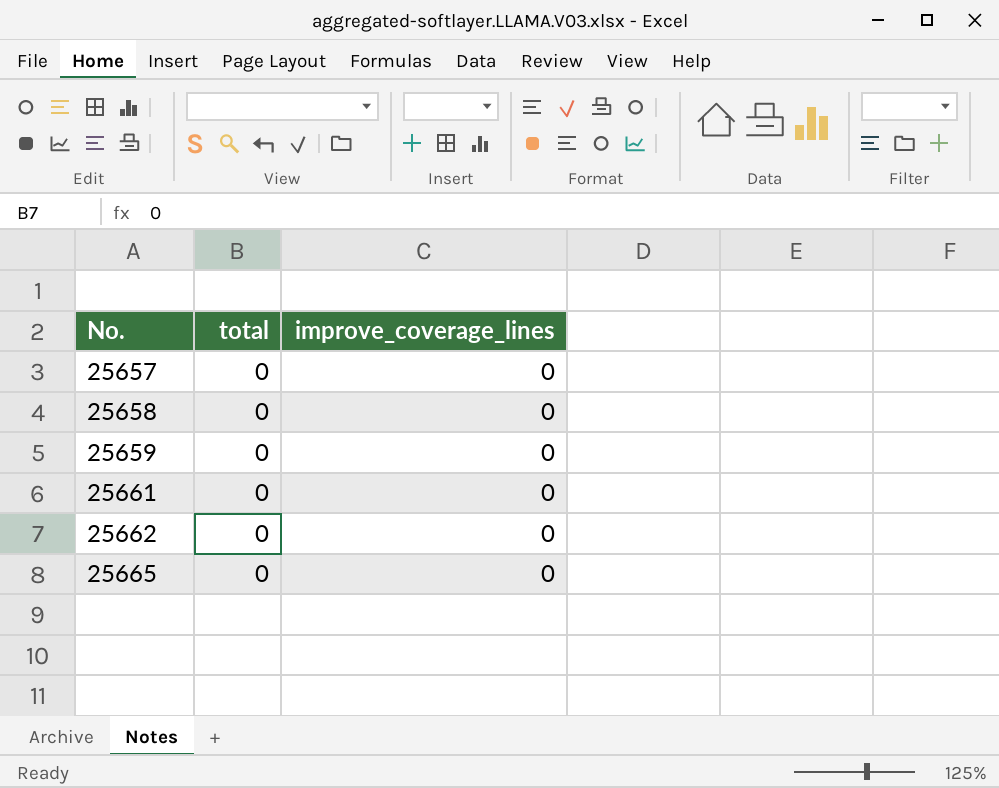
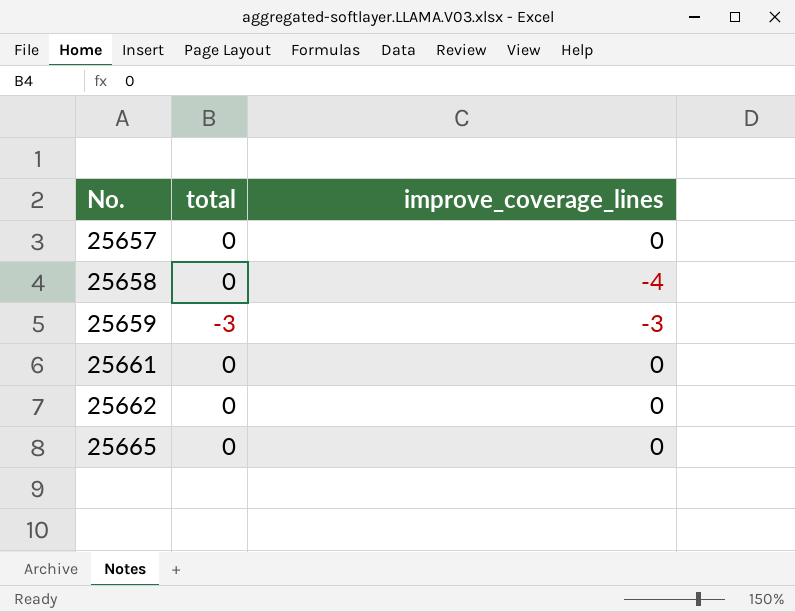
25658 | improve_coverage_lines: 0 -> -4
25659 | total: 0 -> -3
25659 | improve_coverage_lines: 0 -> -3

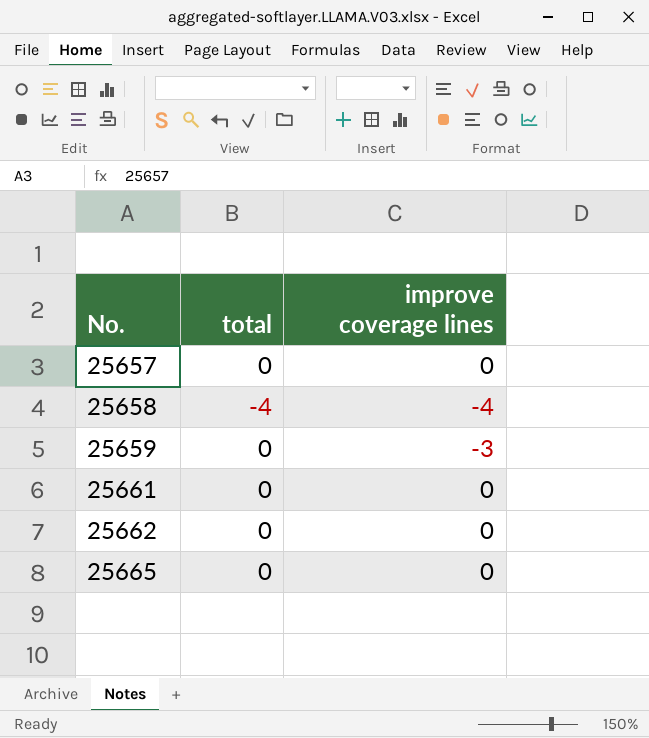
column name: improve_coverage_lines -> improve coverage lines
25658 | total: 0 -> -4
25659 | total: -3 -> 0

